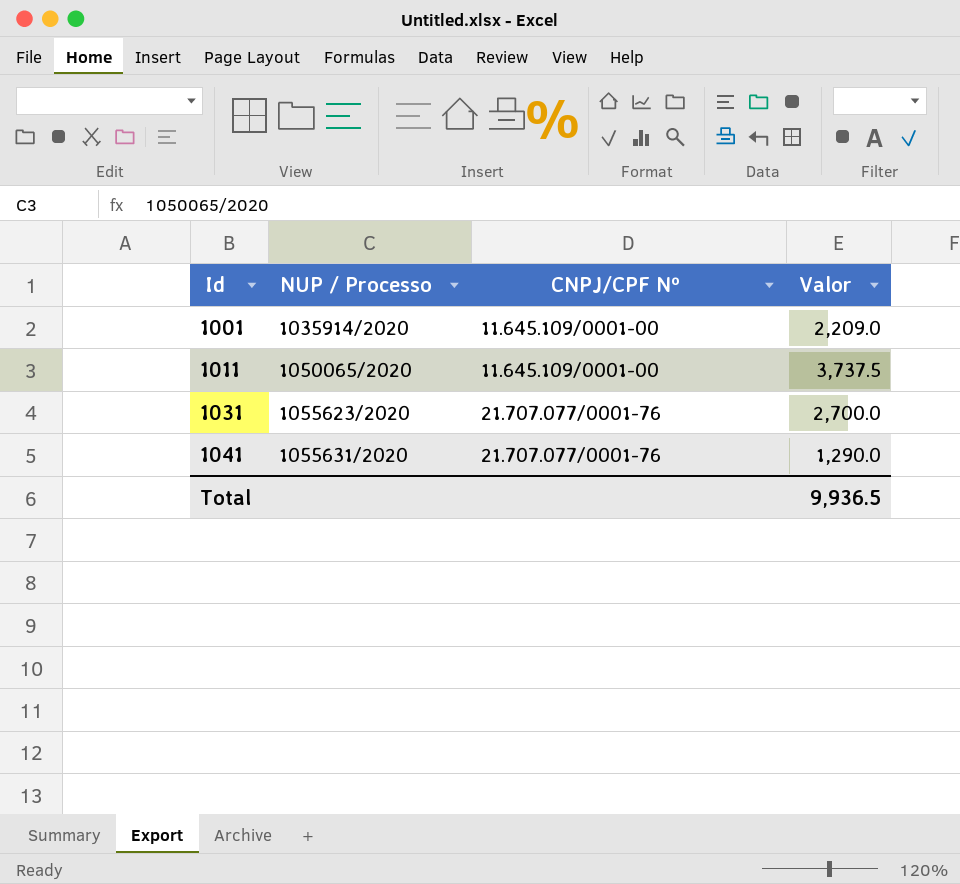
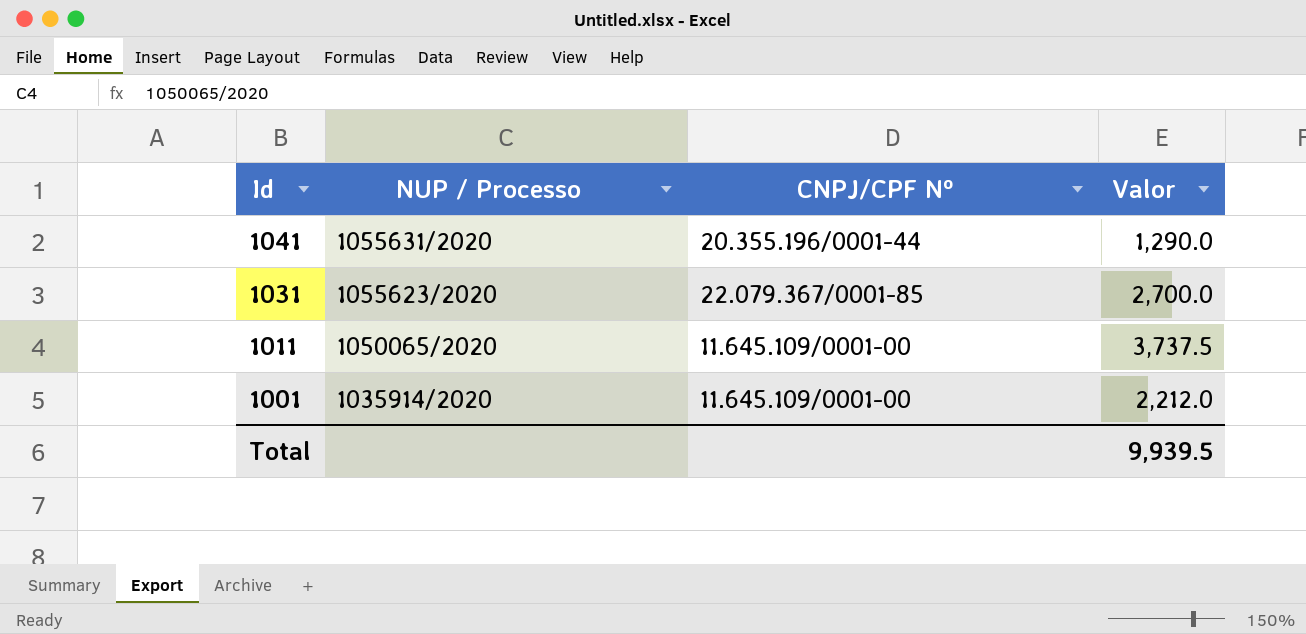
row order: Id ascending -> Id descending
1041 | CNPJ/CPF Nº: 21.707.077/0001-76 -> 20.355.196/0001-44
1031 | CNPJ/CPF Nº: 21.707.077/0001-76 -> 22.079.367/0001-85
1001 | Valor: 2,209.0 -> 2,212.0
Total | Valor: 9,936.5 -> 9,939.5

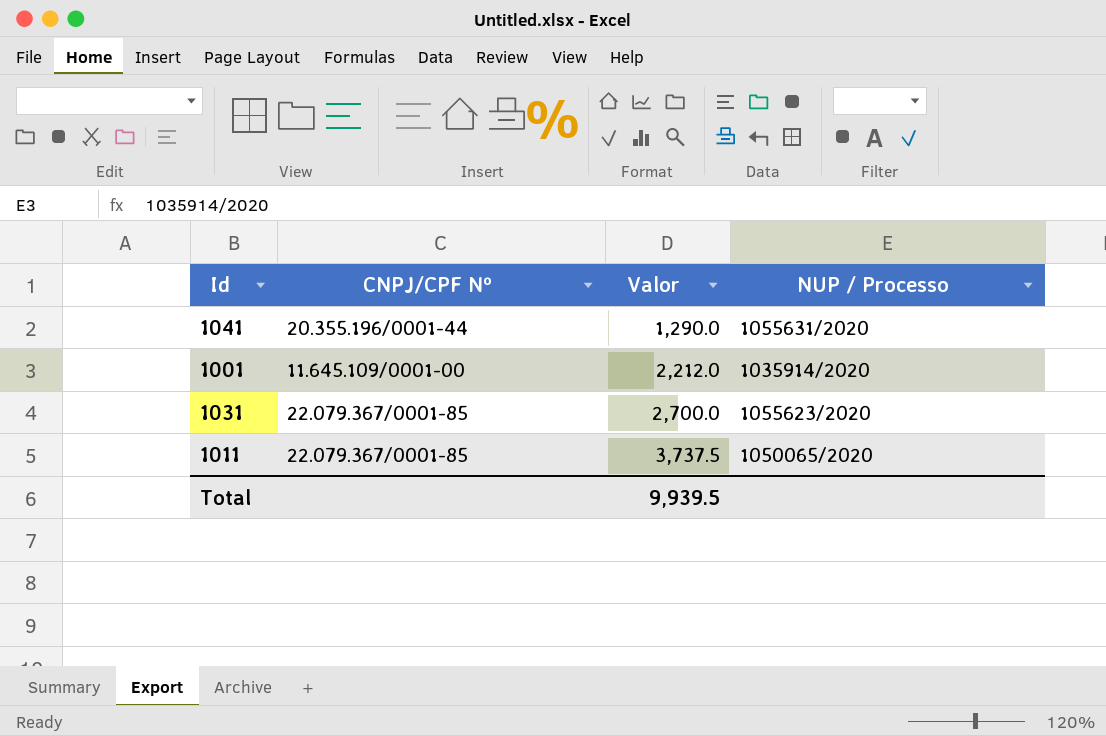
row order: Id descending -> Valor ascending
column NUP / Processo | position: 2 -> 4
1011 | CNPJ/CPF Nº: 11.645.109/0001-00 -> 22.079.367/0001-85

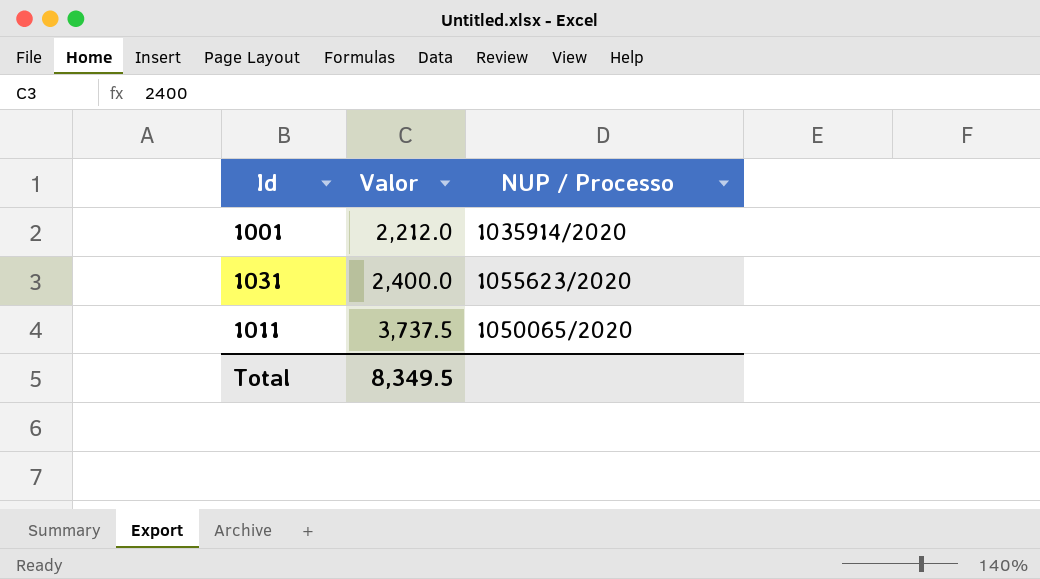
column CNPJ/CPF Nº | position: 2 -> none
row 1041: 20.355.196/0001-44 | 1,290.0 | 1055631/2020 -> none
1031 | Valor: 2,700.0 -> 2,400.0
Total | Valor: 9,939.5 -> 8,349.5

